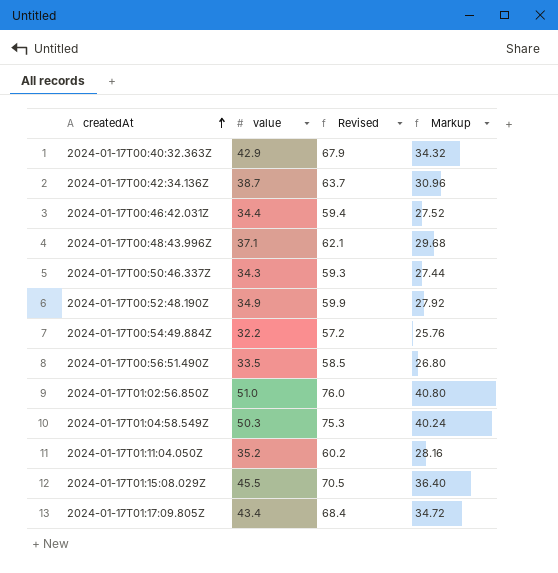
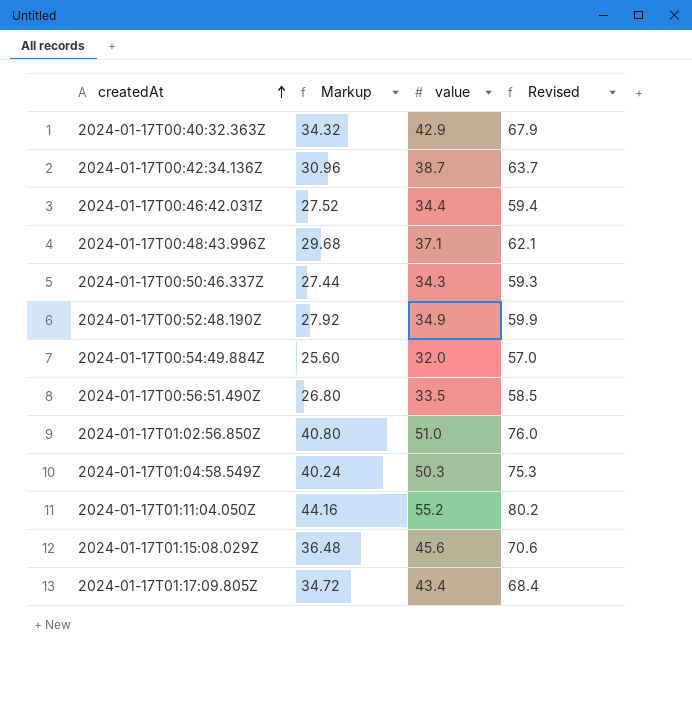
column Markup | position: 4 -> 2
2024-01-17T00:54:49.884Z | Markup: 25.76 -> 25.60
2024-01-17T00:54:49.884Z | value: 32.2 -> 32.0
2024-01-17T00:54:49.884Z | Revised: 57.2 -> 57.0
2024-01-17T01:11:04.050Z | Markup: 28.16 -> 44.16
2024-01-17T01:11:04.050Z | value: 35.2 -> 55.2
2024-01-17T01:11:04.050Z | Revised: 60.2 -> 80.2
2024-01-17T01:15:08.029Z | Markup: 36.40 -> 36.48
2024-01-17T01:15:08.029Z | value: 45.5 -> 45.6
2024-01-17T01:15:08.029Z | Revised: 70.5 -> 70.6

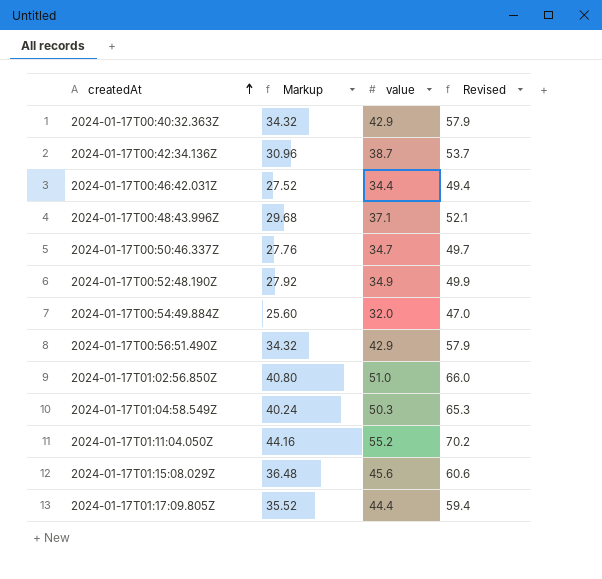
column Revised | formula: [value] + 25 -> [value] + 15
2024-01-17T00:50:46.337Z | Markup: 27.44 -> 27.76
2024-01-17T00:50:46.337Z | value: 34.3 -> 34.7
2024-01-17T00:56:51.490Z | Markup: 26.80 -> 34.32
2024-01-17T00:56:51.490Z | value: 33.5 -> 42.9
2024-01-17T01:17:09.805Z | Markup: 34.72 -> 35.52
2024-01-17T01:17:09.805Z | value: 43.4 -> 44.4

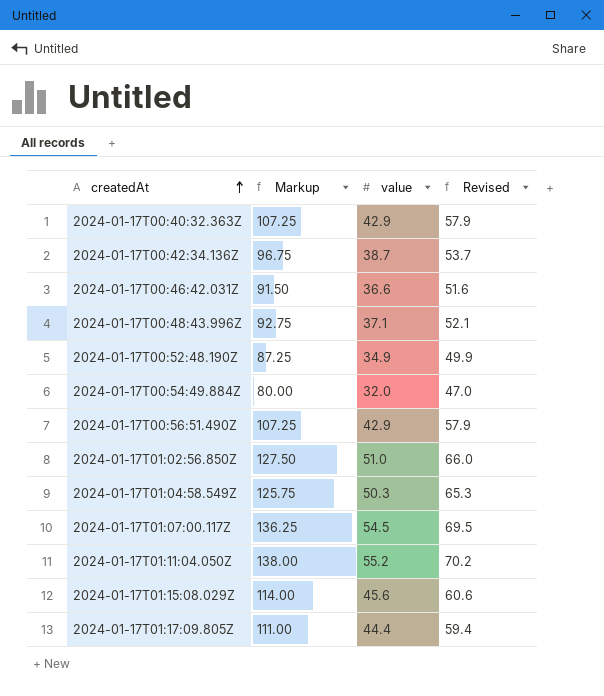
column Markup | formula: [value] * 0.8 -> [value] * 2.5
row 2024-01-17T00:50:46.337Z: 27.76 | 34.7 | 49.7 -> none
2024-01-17T00:46:42.031Z | value: 34.4 -> 36.6
2024-01-17T00:46:42.031Z | Revised: 49.4 -> 51.6
row 2024-01-17T01:07:00.117Z: none -> 136.25 | 54.5 | 69.5

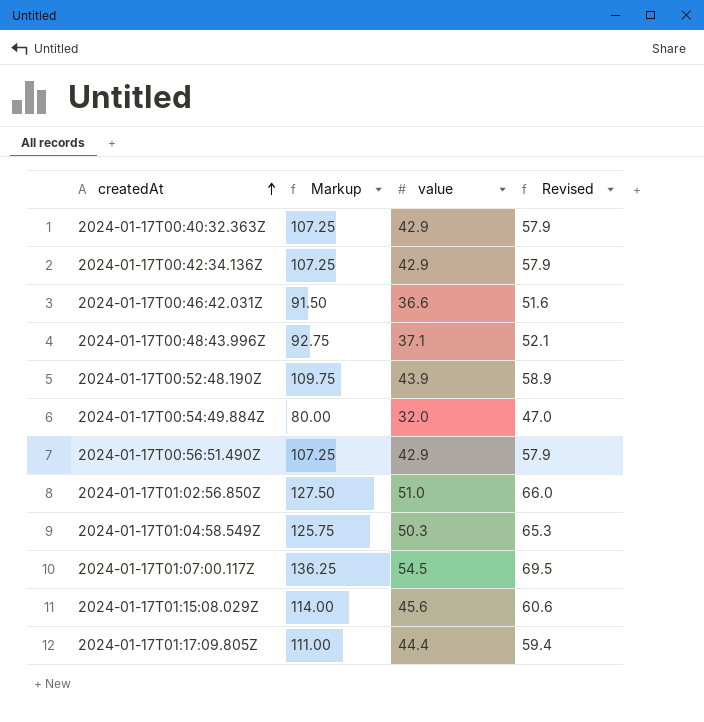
row 2024-01-17T01:11:04.050Z: 138.00 | 55.2 | 70.2 -> none
2024-01-17T00:42:34.136Z | Markup: 96.75 -> 107.25
2024-01-17T00:42:34.136Z | value: 38.7 -> 42.9
2024-01-17T00:42:34.136Z | Revised: 53.7 -> 57.9
2024-01-17T00:52:48.190Z | Markup: 87.25 -> 109.75
2024-01-17T00:52:48.190Z | value: 34.9 -> 43.9
2024-01-17T00:52:48.190Z | Revised: 49.9 -> 58.9

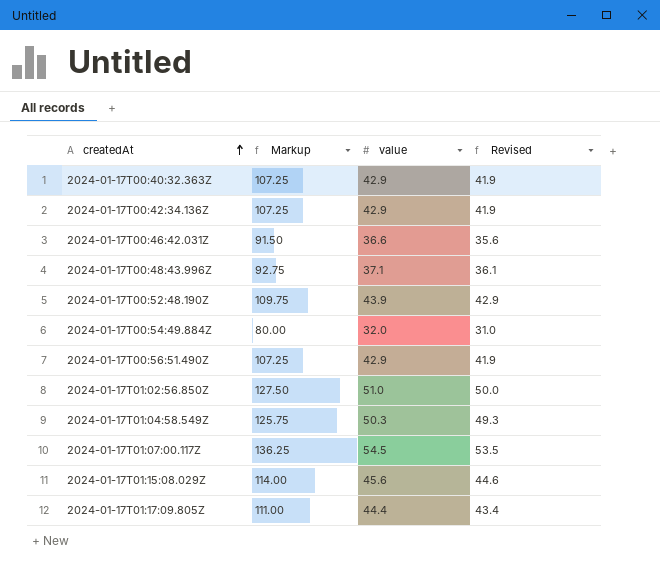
column Revised | formula: [value] + 15 -> [value] - 1

